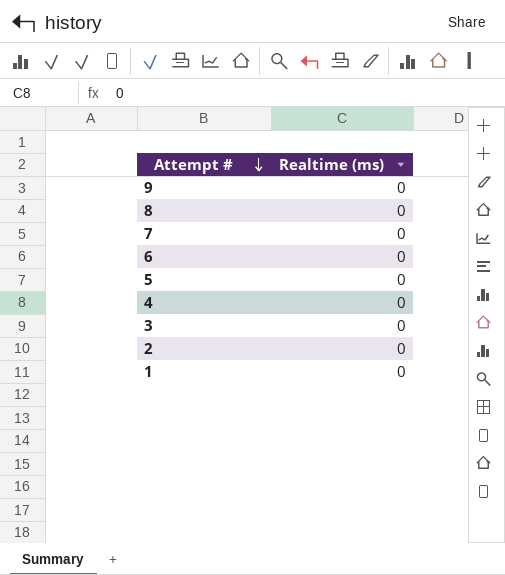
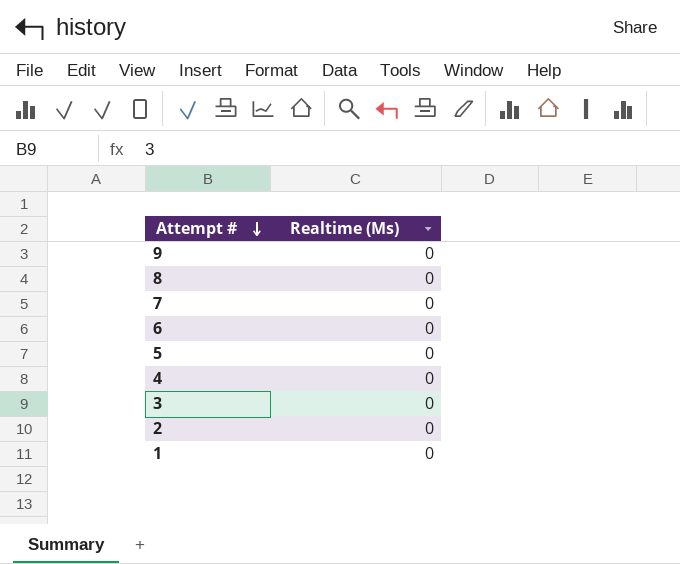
column name: Realtime (ms) -> Realtime (Ms)

